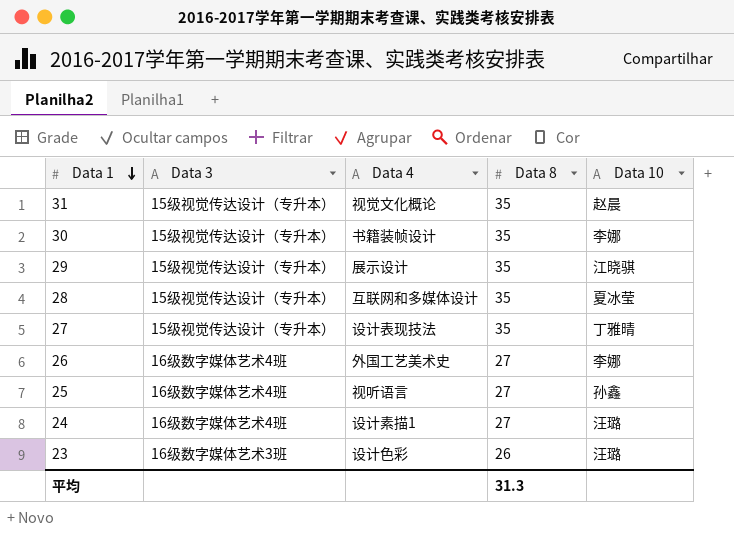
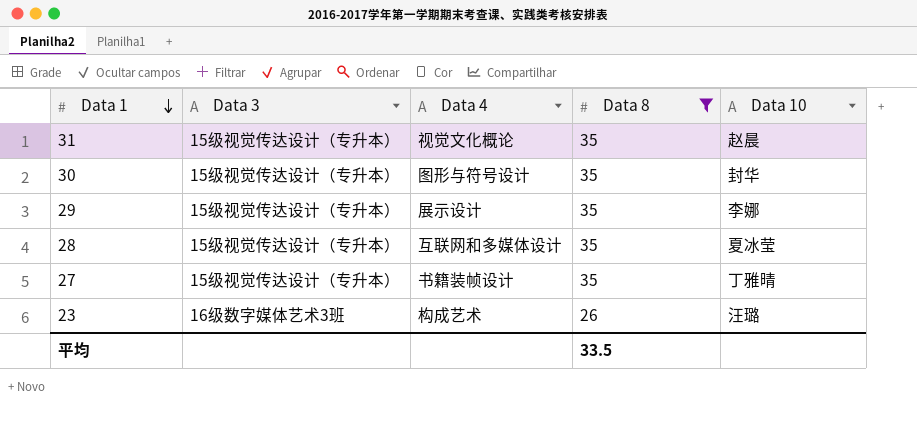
filter: none -> Data 8 != 27
30 | Data 4: 书籍装帧设计 -> 图形与符号设计
30 | Data 10: 李娜 -> 封华
29 | Data 10: 江晓骐 -> 李娜
27 | Data 4: 设计表现技法 -> 书籍装帧设计
23 | Data 4: 设计色彩 -> 构成艺术
平均 | Data 8: 31.3 -> 33.5

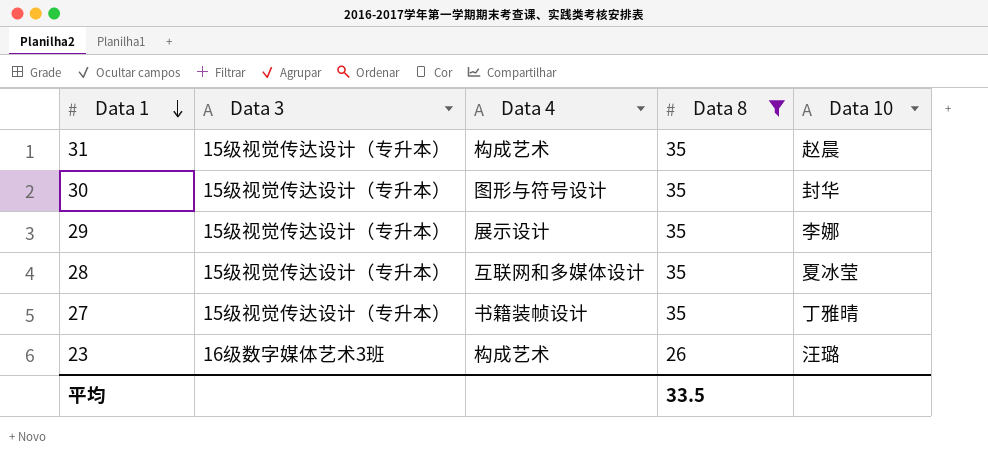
31 | Data 4: 视觉文化概论 -> 构成艺术

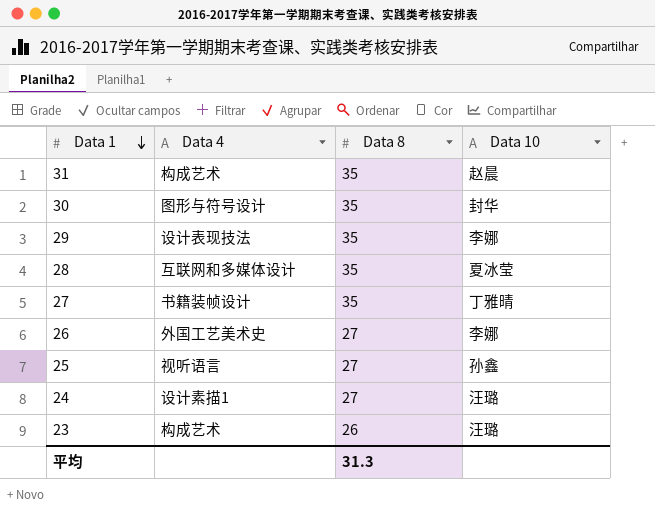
filter: Data 8 != 27 -> none
column Data 3 | position: 2 -> none
29 | Data 4: 展示设计 -> 设计表现技法
平均 | Data 8: 33.5 -> 31.3

